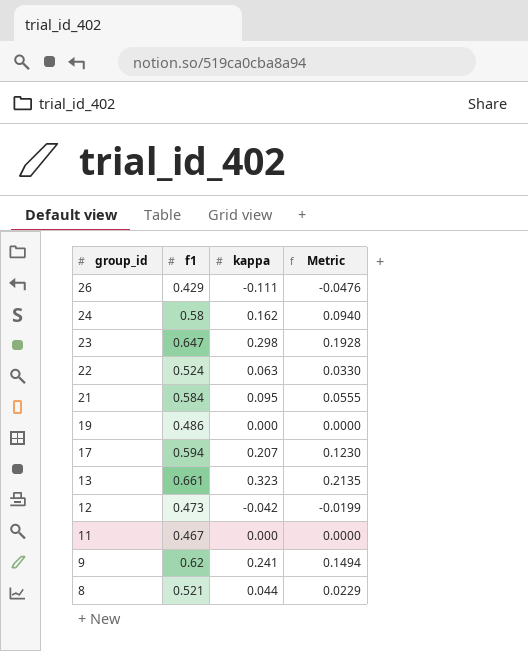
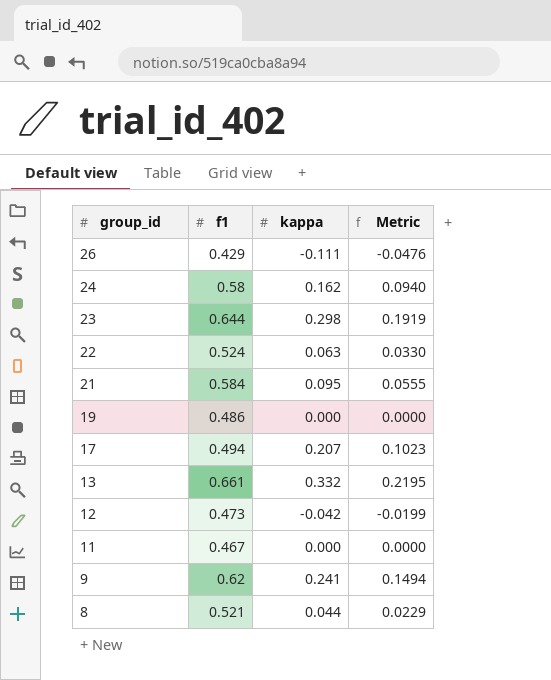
23 | f1: 0.647 -> 0.644
23 | Metric: 0.1928 -> 0.1919
17 | f1: 0.594 -> 0.494
17 | Metric: 0.1230 -> 0.1023
13 | kappa: 0.323 -> 0.332
13 | Metric: 0.2135 -> 0.2195

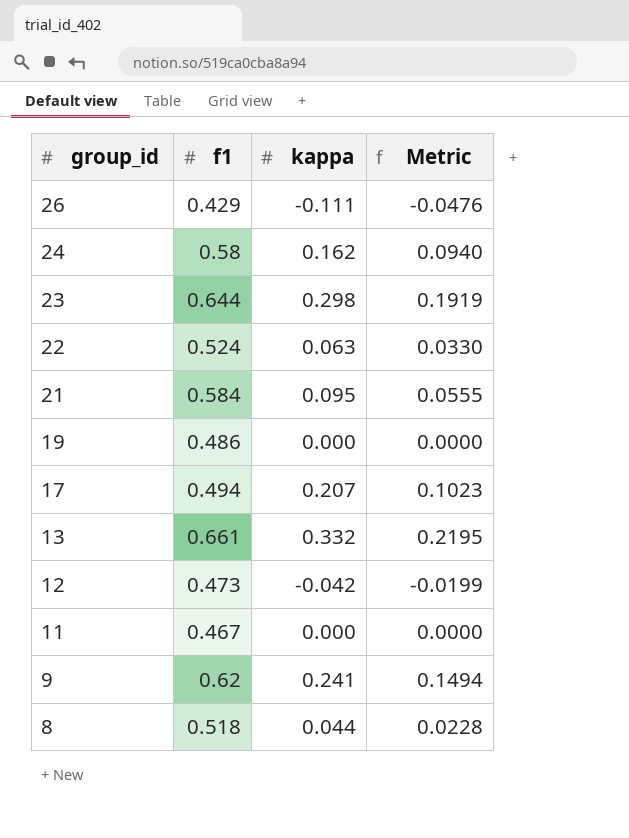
8 | f1: 0.521 -> 0.518
8 | Metric: 0.0229 -> 0.0228

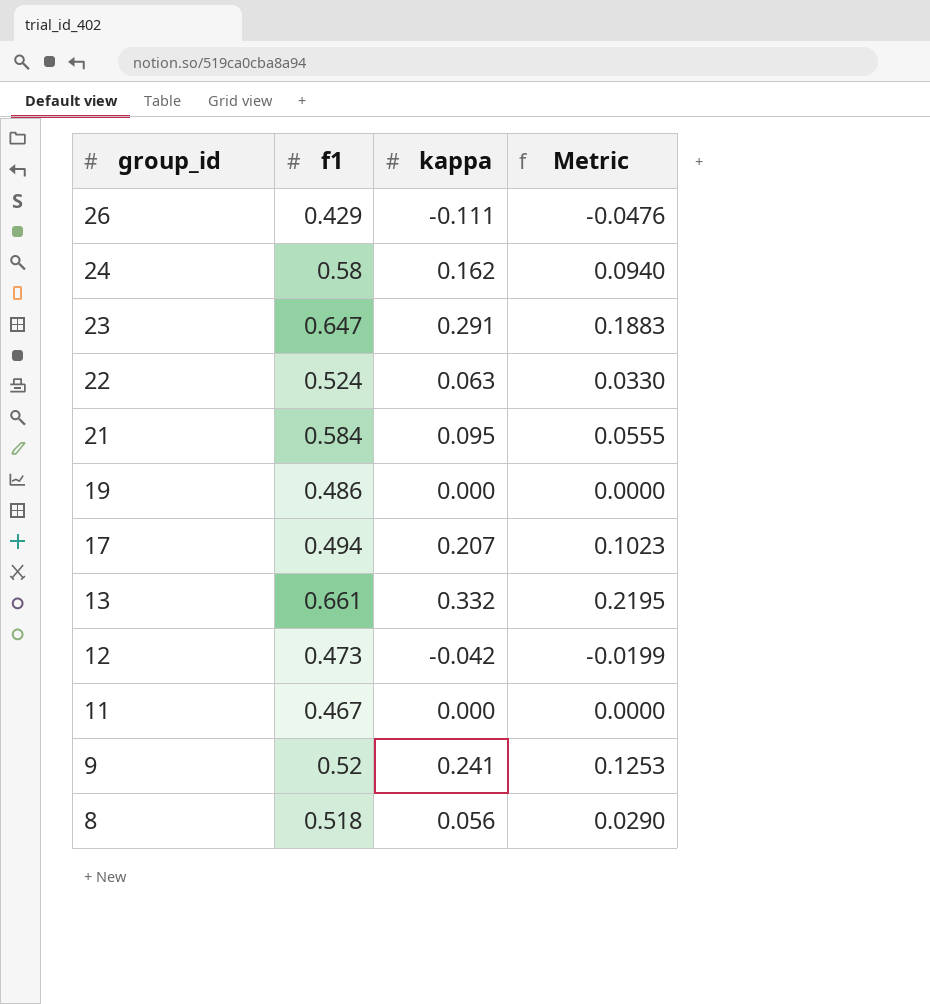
23 | f1: 0.644 -> 0.647
23 | kappa: 0.298 -> 0.291
23 | Metric: 0.1919 -> 0.1883
9 | f1: 0.62 -> 0.52
9 | Metric: 0.1494 -> 0.1253
8 | kappa: 0.044 -> 0.056
8 | Metric: 0.0228 -> 0.0290

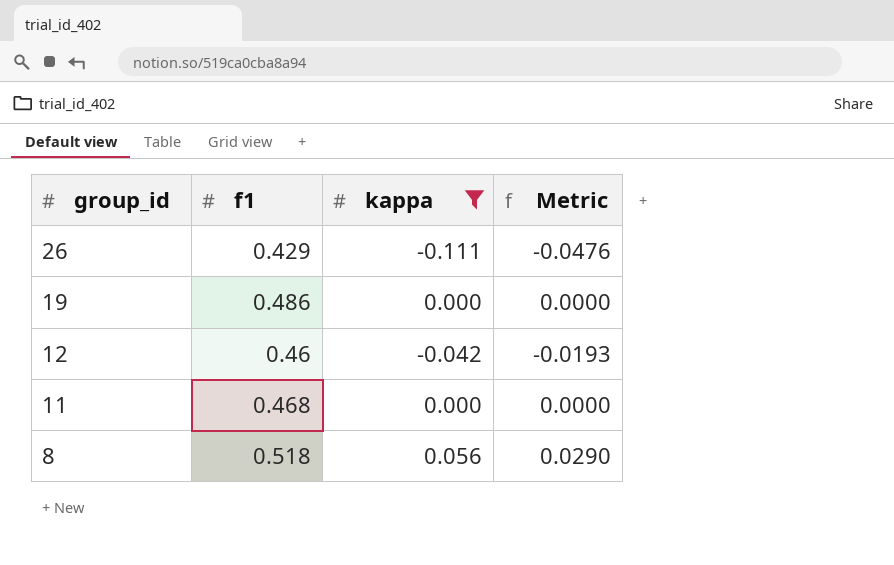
filter: none -> kappa <= 0.056
12 | f1: 0.473 -> 0.46
12 | Metric: -0.0199 -> -0.0193
11 | f1: 0.467 -> 0.468

